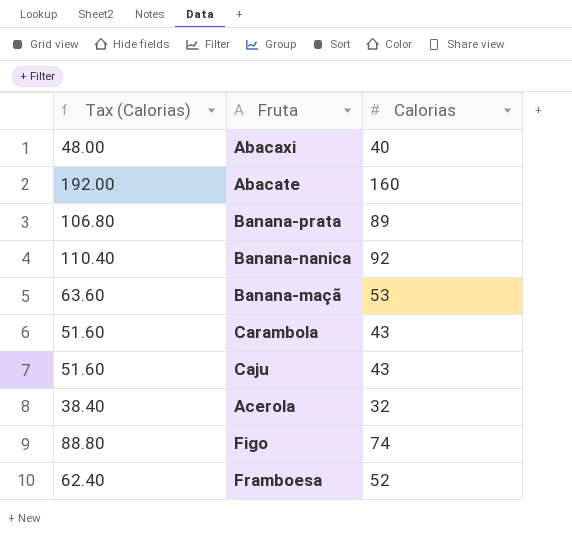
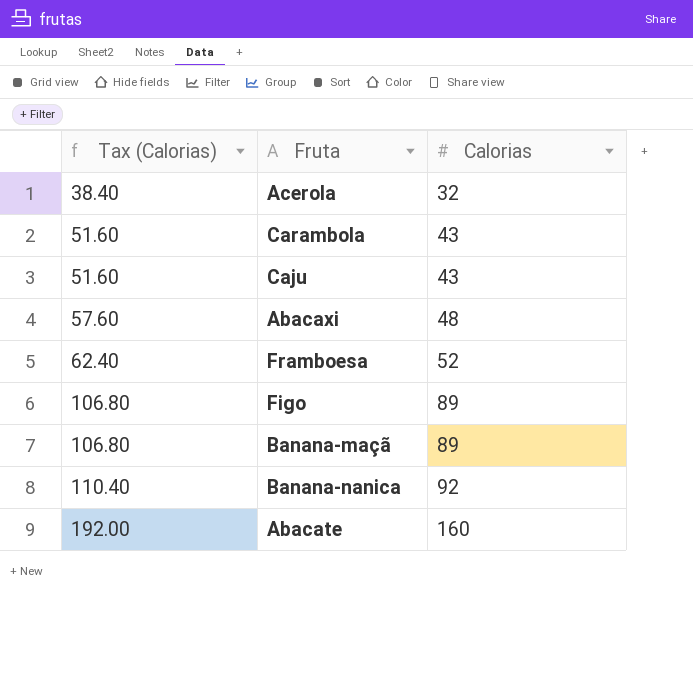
row order: none -> Tax (Calorias) ascending
row Banana-prata: 106.80 | 89 -> none
Abacaxi | Tax (Calorias): 48.00 -> 57.60
Abacaxi | Calorias: 40 -> 48
Figo | Tax (Calorias): 88.80 -> 106.80
Figo | Calorias: 74 -> 89
Banana-maçã | Tax (Calorias): 63.60 -> 106.80
Banana-maçã | Calorias: 53 -> 89

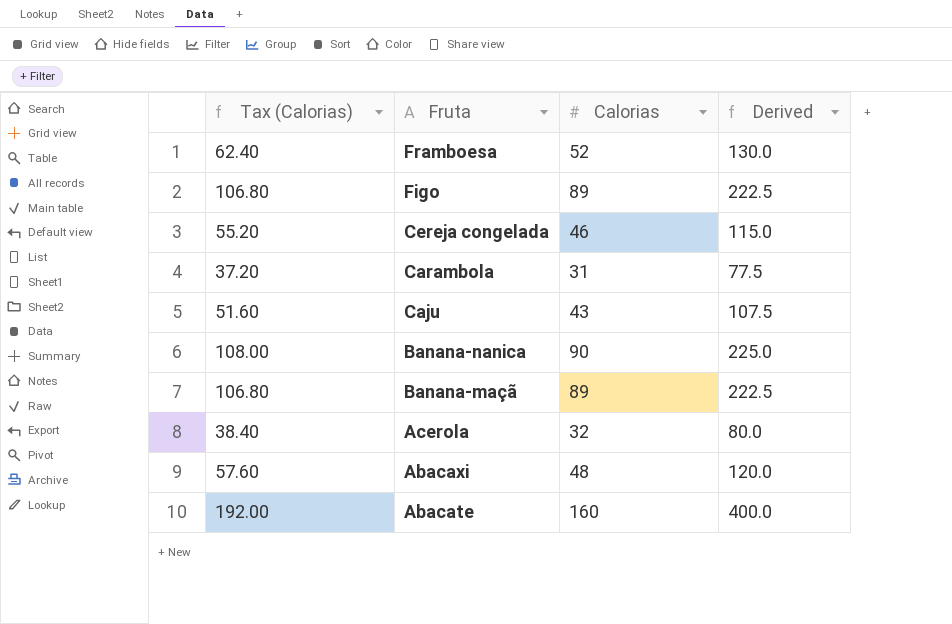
row order: Tax (Calorias) ascending -> Fruta descending
column Derived | formula: none -> [Calorias] * 2.5
row Cereja congelada: none -> 55.20 | 46 | 115.0
Carambola | Tax (Calorias): 51.60 -> 37.20
Carambola | Calorias: 43 -> 31
Banana-nanica | Tax (Calorias): 110.40 -> 108.00
Banana-nanica | Calorias: 92 -> 90

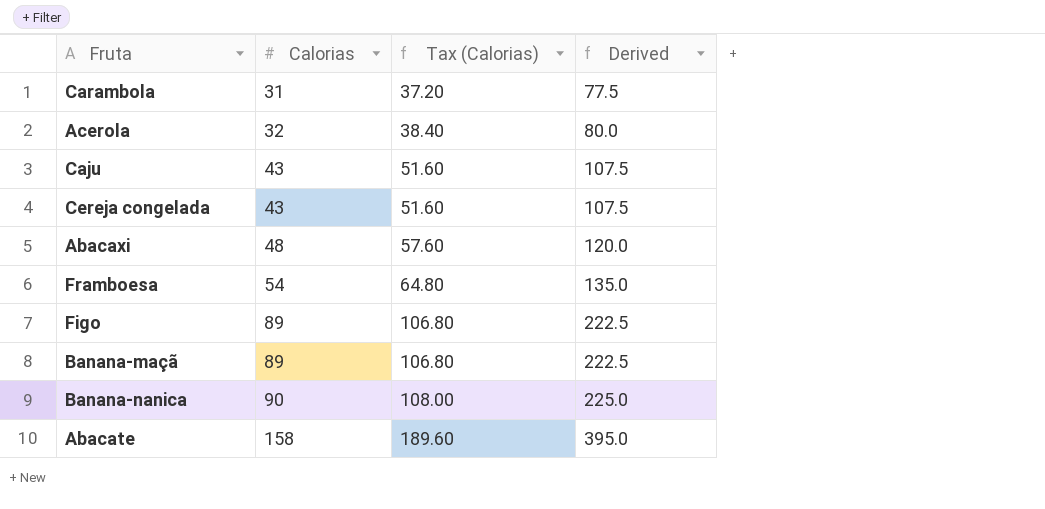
row order: Fruta descending -> Calorias ascending
column Tax (Calorias) | position: 1 -> 3
Cereja congelada | Calorias: 46 -> 43
Cereja congelada | Tax (Calorias): 55.20 -> 51.60
Cereja congelada | Derived: 115.0 -> 107.5
Framboesa | Calorias: 52 -> 54
Framboesa | Tax (Calorias): 62.40 -> 64.80
Framboesa | Derived: 130.0 -> 135.0
Abacate | Calorias: 160 -> 158
Abacate | Tax (Calorias): 192.00 -> 189.60
Abacate | Derived: 400.0 -> 395.0

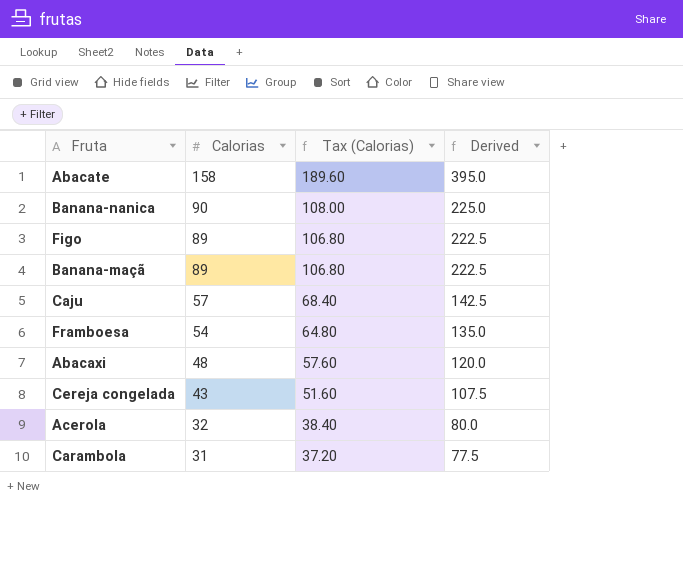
row order: Calorias ascending -> Calorias descending
Caju | Calorias: 43 -> 57
Caju | Tax (Calorias): 51.60 -> 68.40
Caju | Derived: 107.5 -> 142.5

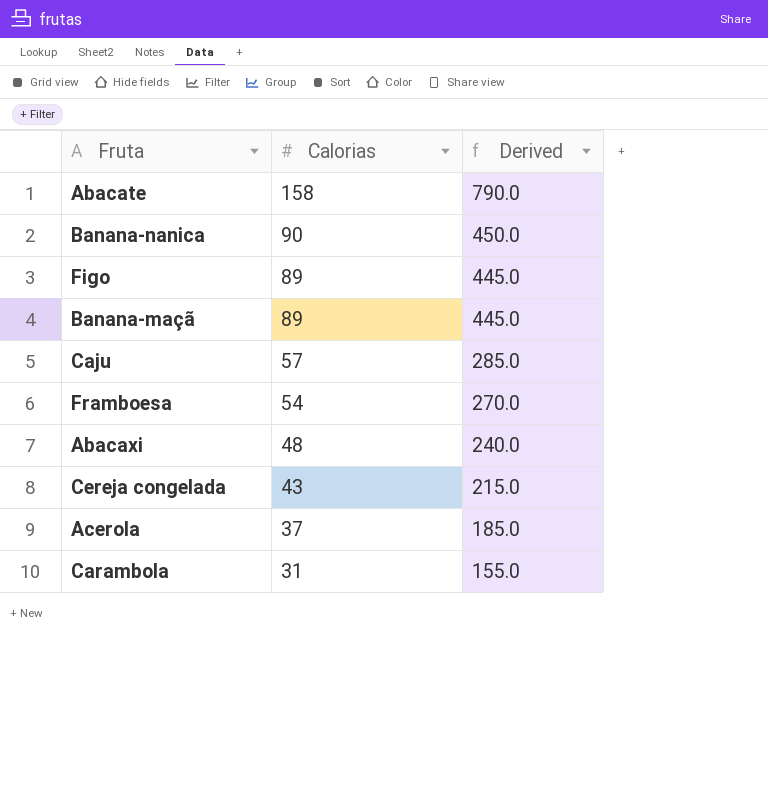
column Tax (Calorias) | formula: [Calorias] * 1.2 -> none
column Derived | formula: [Calorias] * 2.5 -> [Calorias] * 5
Acerola | Calorias: 32 -> 37

